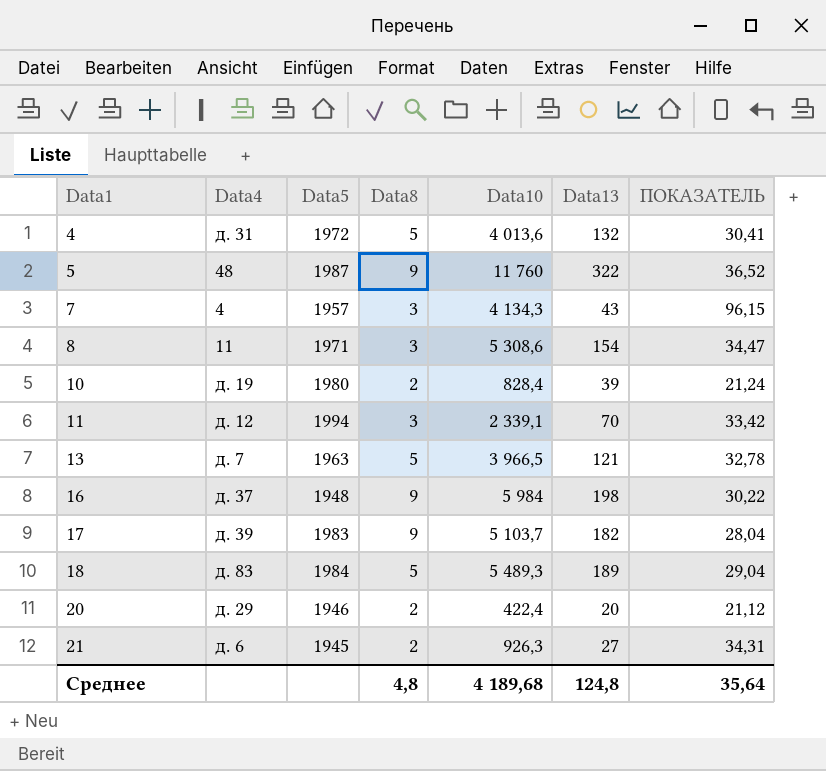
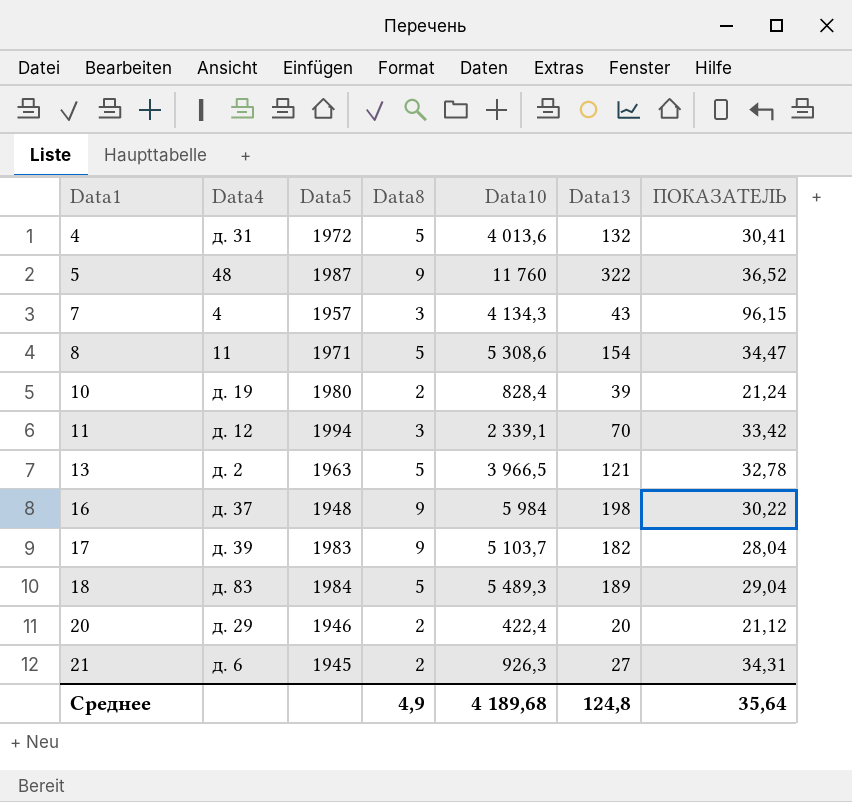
8 | Data8: 3 -> 5
13 | Data4: д. 7 -> д. 2
Среднее | Data8: 4,8 -> 4,9

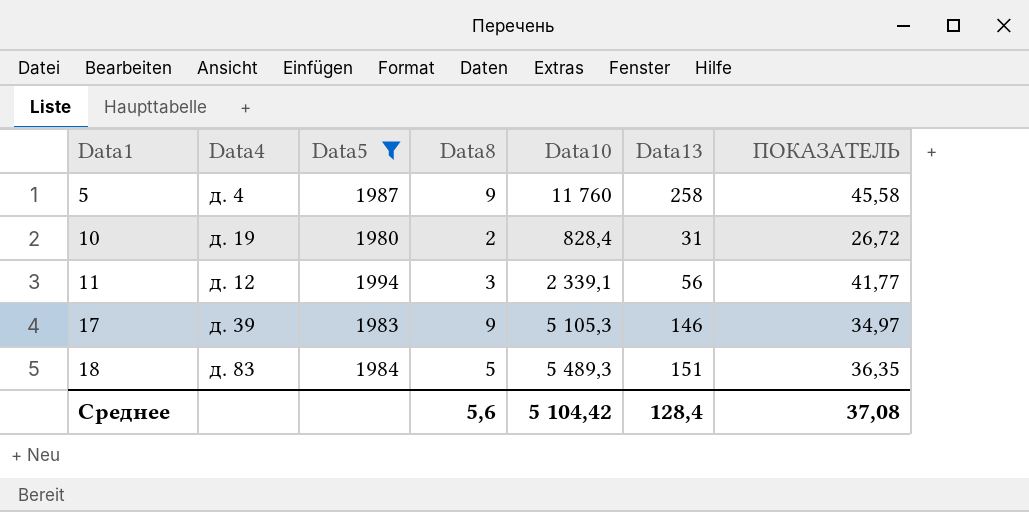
filter: none -> Data5 >= 1980
5 | Data4: 48 -> д. 4
5 | Data13: 322 -> 258
5 | ПОКАЗАТЕЛЬ: 36,52 -> 45,58
10 | Data13: 39 -> 31
10 | ПОКАЗАТЕЛЬ: 21,24 -> 26,72
11 | Data13: 70 -> 56
11 | ПОКАЗАТЕЛЬ: 33,42 -> 41,77
17 | Data10: 5 103,7 -> 5 105,3
17 | Data13: 182 -> 146
17 | ПОКАЗАТЕЛЬ: 28,04 -> 34,97
18 | Data13: 189 -> 151
18 | ПОКАЗАТЕЛЬ: 29,04 -> 36,35
Среднее | Data8: 4,9 -> 5,6
Среднее | Data10: 4 189,68 -> 5 104,42
Среднее | Data13: 124,8 -> 128,4
Среднее | ПОКАЗАТЕЛЬ: 35,64 -> 37,08

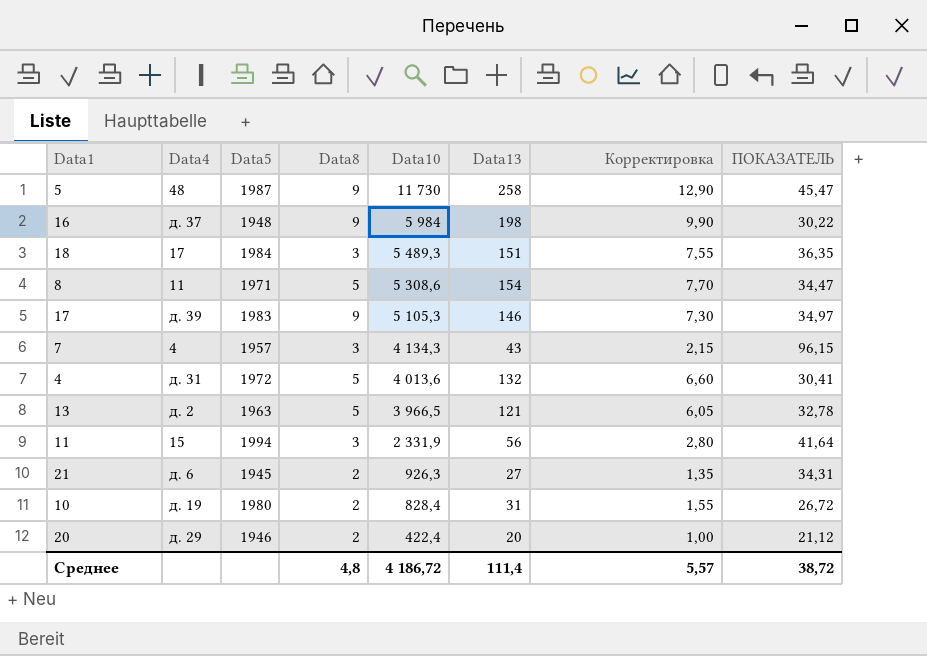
filter: Data5 >= 1980 -> none
row order: Data1 ascending -> Data10 descending
column Корректировка | formula: none -> [Data13] * 0,05
5 | Data4: д. 4 -> 48
5 | Data10: 11 760 -> 11 730
5 | ПОКАЗАТЕЛЬ: 45,58 -> 45,47
18 | Data4: д. 83 -> 17
18 | Data8: 5 -> 3
11 | Data4: д. 12 -> 15
11 | Data10: 2 339,1 -> 2 331,9
11 | ПОКАЗАТЕЛЬ: 41,77 -> 41,64
Среднее | Data8: 5,6 -> 4,8
Среднее | Data10: 5 104,42 -> 4 186,72
Среднее | Data13: 128,4 -> 111,4
Среднее | ПОКАЗАТЕЛЬ: 37,08 -> 38,72

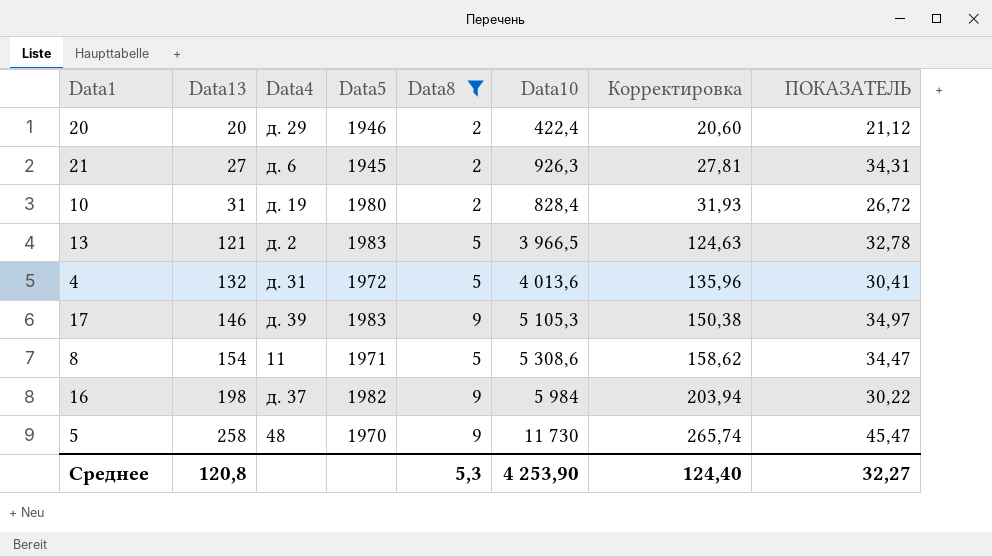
filter: none -> Data8 != 3
row order: Data10 descending -> Data13 ascending
column Data13 | position: 6 -> 2
column Корректировка | formula: [Data13] * 0,05 -> [Data13] * 1,03
13 | Data5: 1963 -> 1983
16 | Data5: 1948 -> 1982
5 | Data5: 1987 -> 1970
Среднее | Data13: 111,4 -> 120,8
Среднее | Data8: 4,8 -> 5,3
Среднее | Data10: 4 186,72 -> 4 253,90
Среднее | Корректировка: 5,57 -> 124,40
Среднее | ПОКАЗАТЕЛЬ: 38,72 -> 32,27

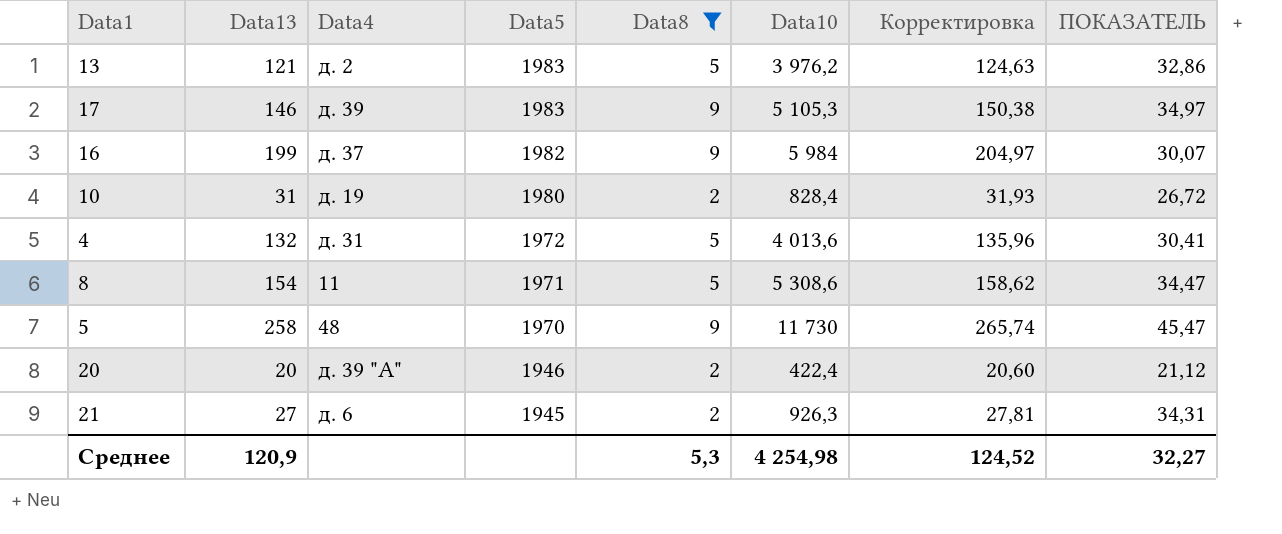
row order: Data13 ascending -> Data5 descending
13 | Data10: 3 966,5 -> 3 976,2
13 | ПОКАЗАТЕЛЬ: 32,78 -> 32,86
16 | Data13: 198 -> 199
16 | Корректировка: 203,94 -> 204,97
16 | ПОКАЗАТЕЛЬ: 30,22 -> 30,07
20 | Data4: д. 29 -> д. 39 "А"
Среднее | Data13: 120,8 -> 120,9
Среднее | Data10: 4 253,90 -> 4 254,98
Среднее | Корректировка: 124,40 -> 124,52

